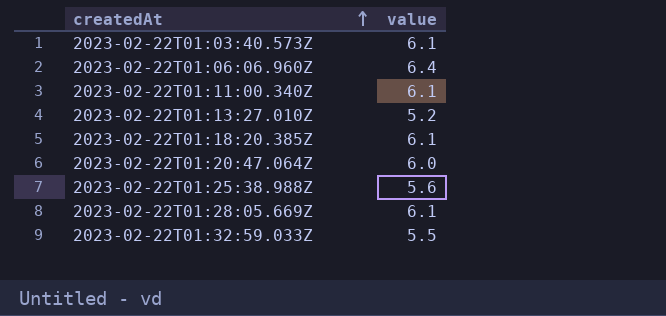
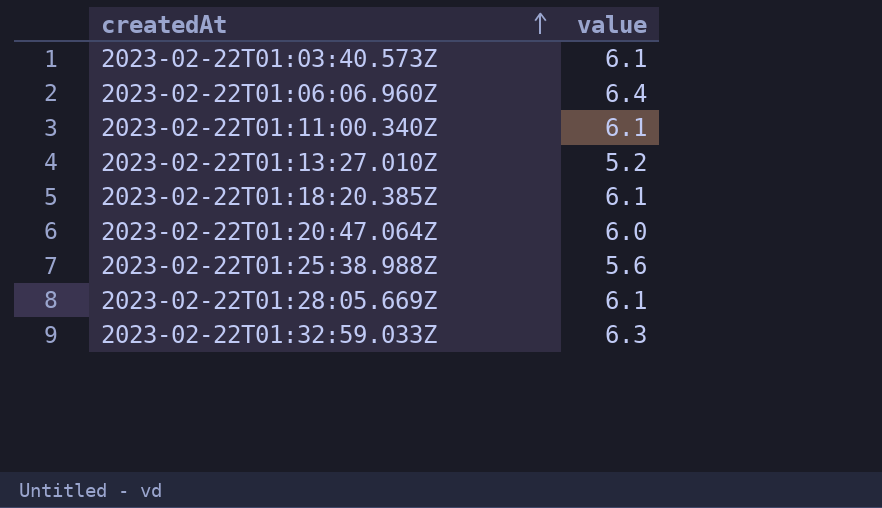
2023-02-22T01:32:59.033Z | value: 5.5 -> 6.3

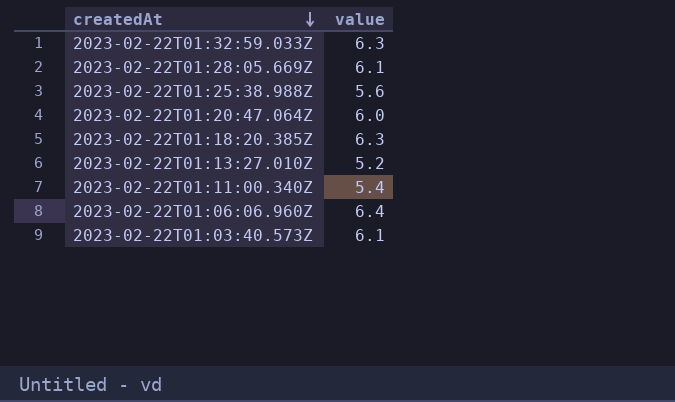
row order: createdAt ascending -> createdAt descending
2023-02-22T01:18:20.385Z | value: 6.1 -> 6.3
2023-02-22T01:11:00.340Z | value: 6.1 -> 5.4

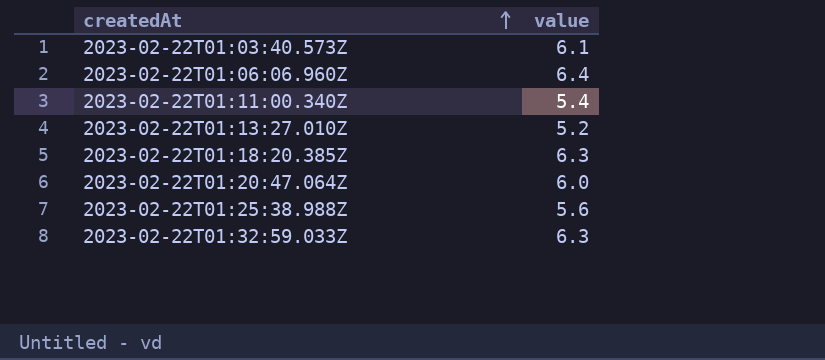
row order: createdAt descending -> createdAt ascending
row 2023-02-22T01:28:05.669Z: 6.1 -> none

